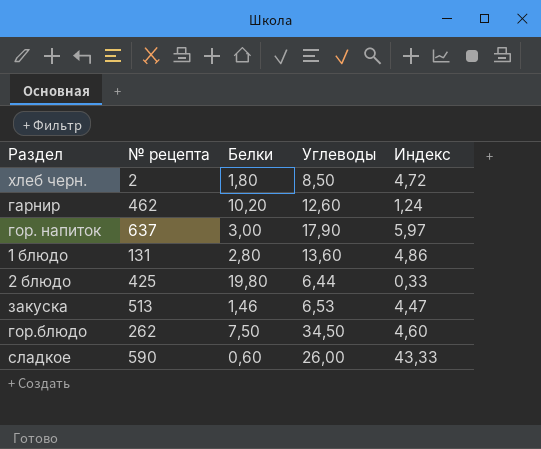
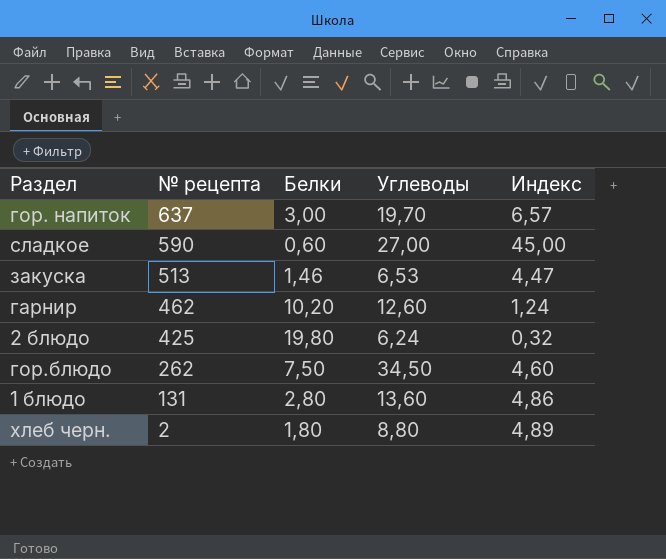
row order: none -> № рецепта descending
гор. напиток | Углеводы: 17,90 -> 19,70
гор. напиток | Индекс: 5,97 -> 6,57
сладкое | Углеводы: 26,00 -> 27,00
сладкое | Индекс: 43,33 -> 45,00
2 блюдо | Углеводы: 6,44 -> 6,24
2 блюдо | Индекс: 0,33 -> 0,32
хлеб черн. | Углеводы: 8,50 -> 8,80
хлеб черн. | Индекс: 4,72 -> 4,89

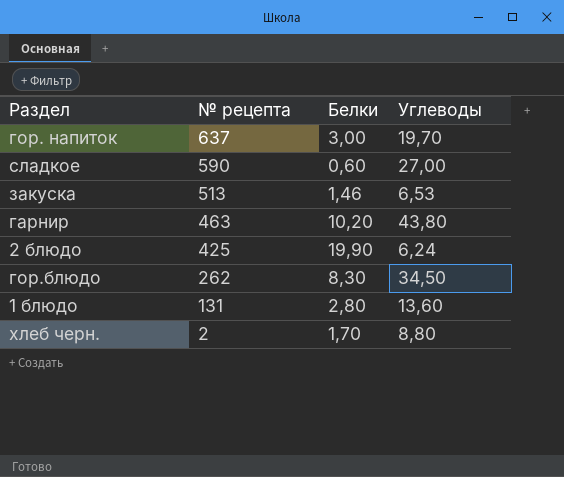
column Индекс | formula: [Углеводы] / [Белки] -> none
гарнир | № рецепта: 462 -> 463
гарнир | Углеводы: 12,60 -> 43,80
2 блюдо | Белки: 19,80 -> 19,90
гор.блюдо | Белки: 7,50 -> 8,30
хлеб черн. | Белки: 1,80 -> 1,70

